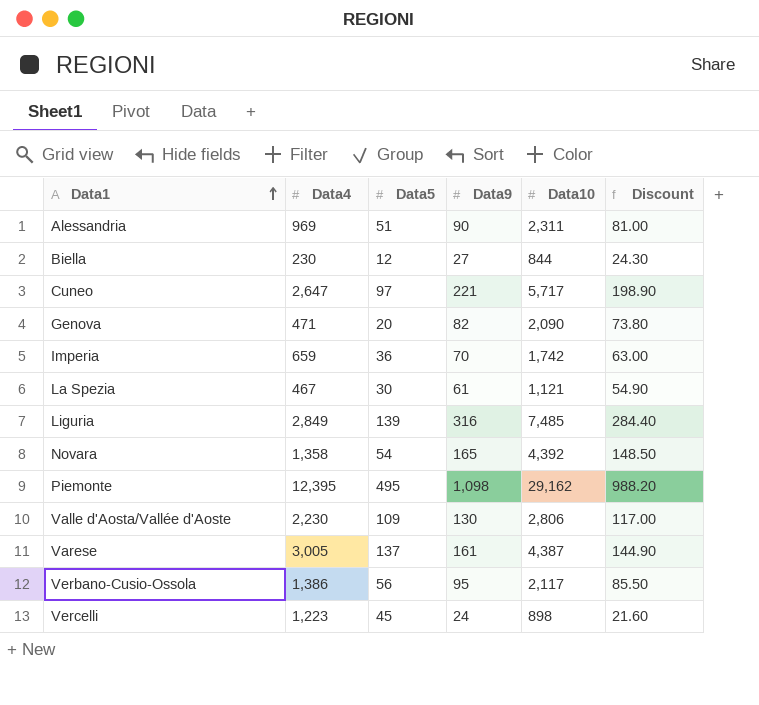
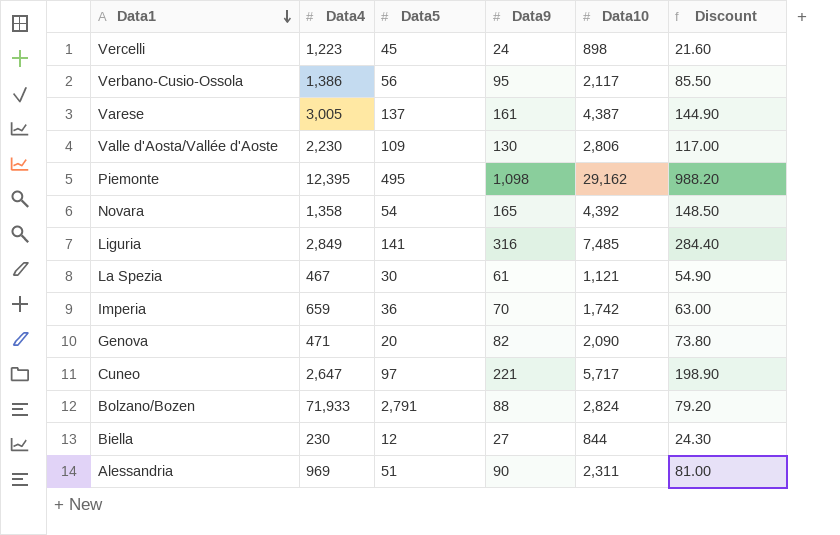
row order: Data1 ascending -> Data1 descending
Liguria | Data5: 139 -> 141
row Bolzano/Bozen: none -> 71,933 | 2,791 | 88 | 2,824 | 79.20

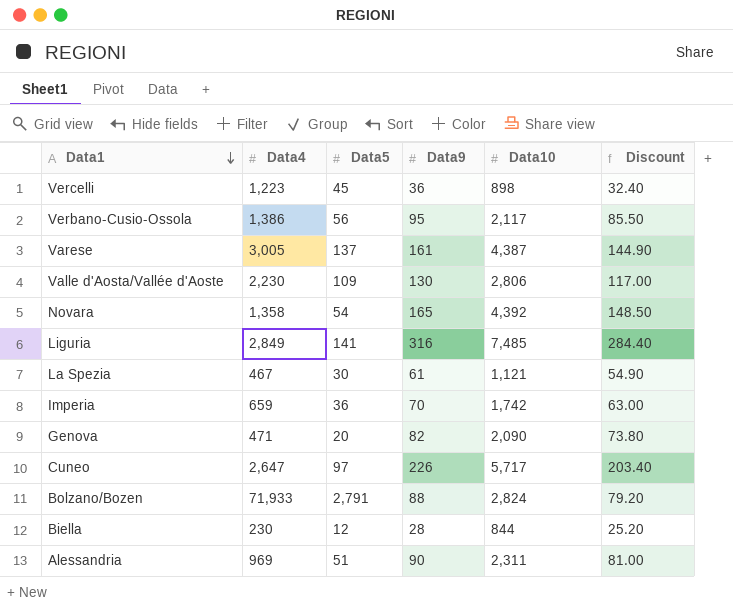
row Piemonte: 12,395 | 495 | 1,098 | 29,162 | 988.20 -> none
Vercelli | Data9: 24 -> 36
Vercelli | Discount: 21.60 -> 32.40
Cuneo | Data9: 221 -> 226
Cuneo | Discount: 198.90 -> 203.40
Biella | Data9: 27 -> 28
Biella | Discount: 24.30 -> 25.20

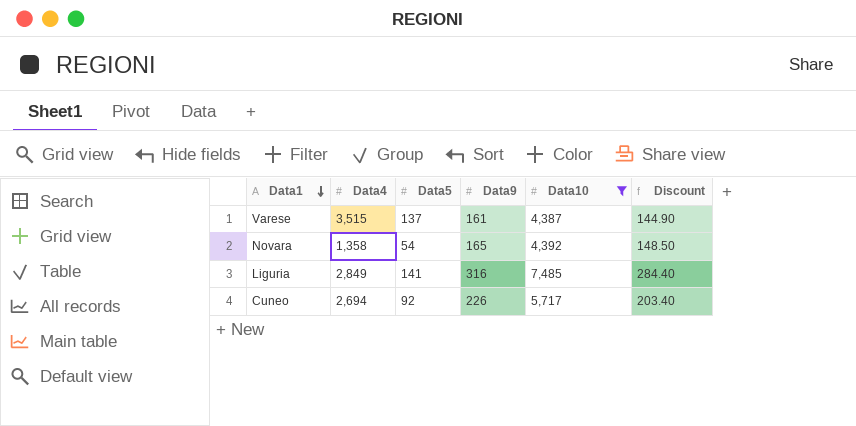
filter: none -> Data10 >= 4,387
Varese | Data4: 3,005 -> 3,515
Cuneo | Data4: 2,647 -> 2,694
Cuneo | Data5: 97 -> 92

